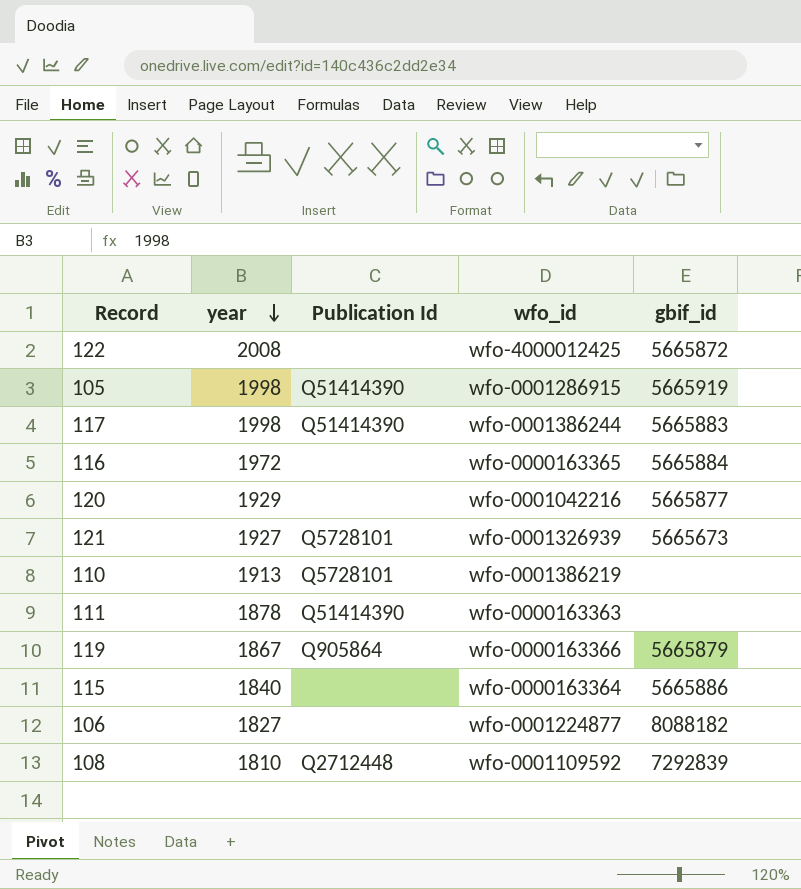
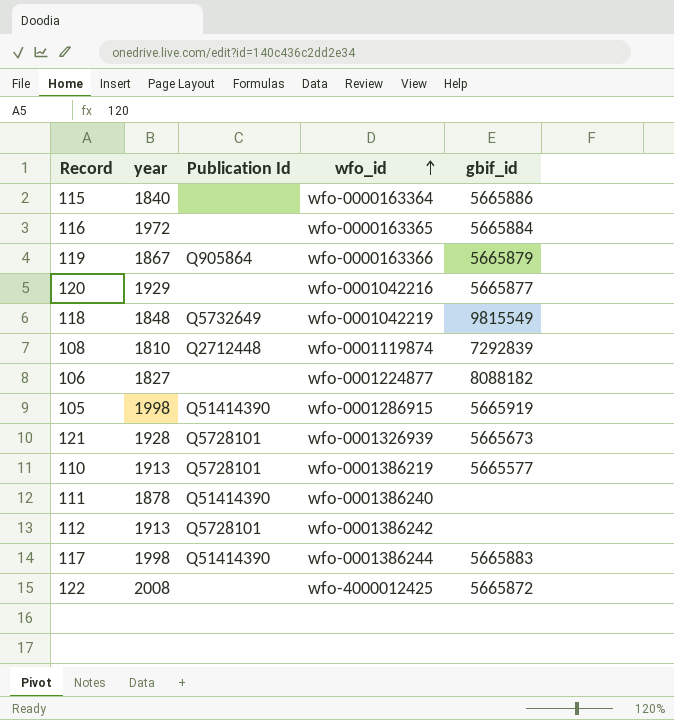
row order: year descending -> wfo_id ascending
row 118: none -> 1848 | Q5732649 | wfo-0001042219 | 9815549
108 | wfo_id: wfo-0001109592 -> wfo-0001119874
121 | year: 1927 -> 1928
110 | gbif_id: none -> 5665577
111 | wfo_id: wfo-0000163363 -> wfo-0001386240
row 112: none -> 1913 | Q5728101 | wfo-0001386242 | none

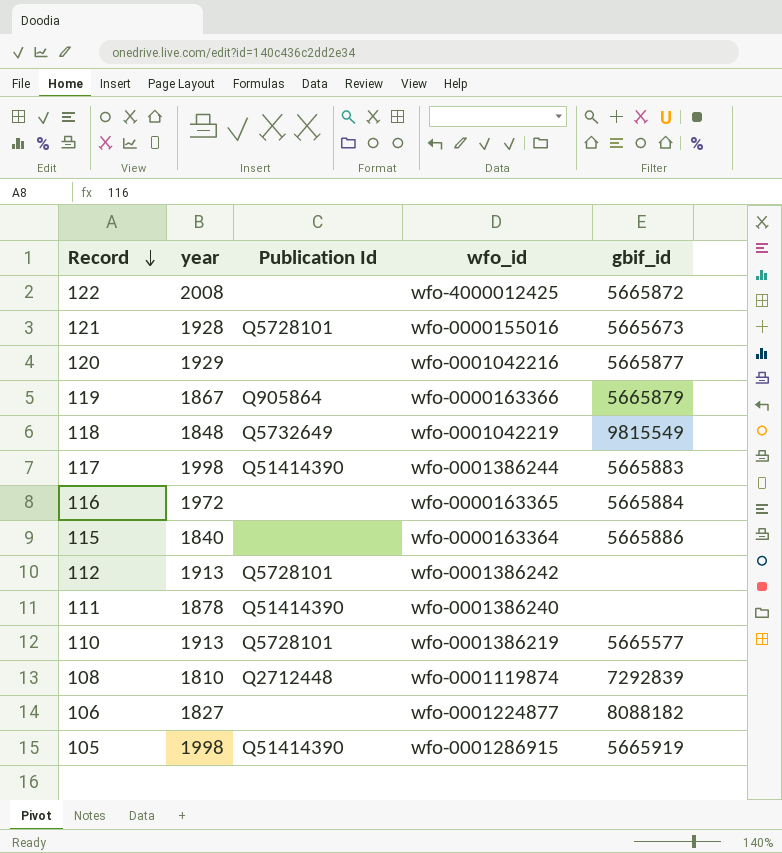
row order: wfo_id ascending -> Record descending
121 | wfo_id: wfo-0001326939 -> wfo-0000155016

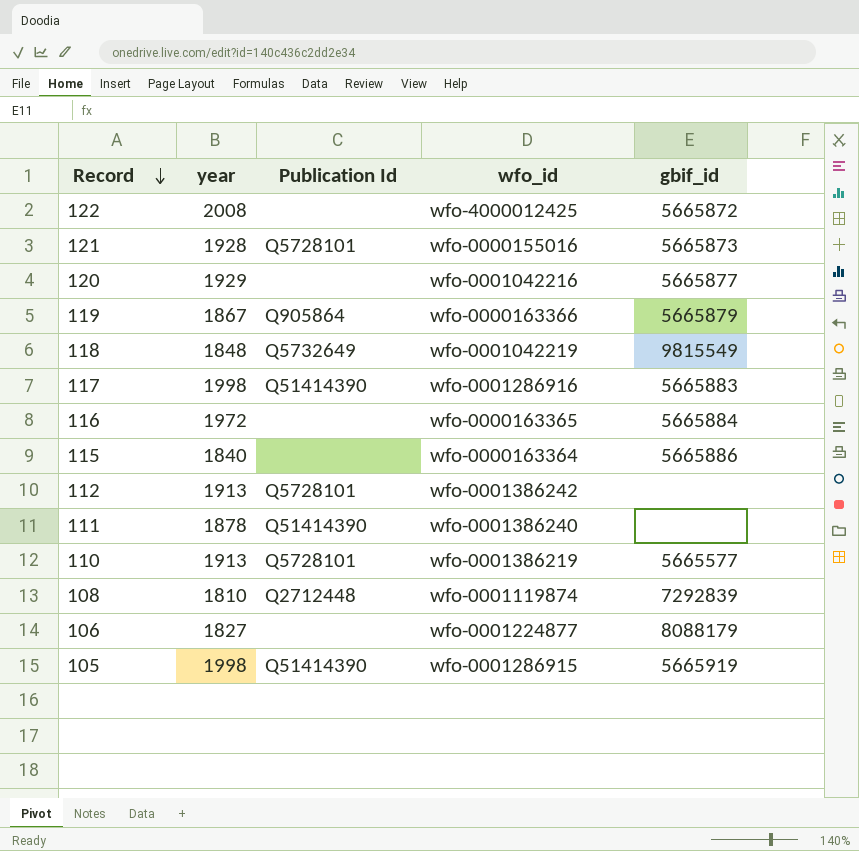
121 | gbif_id: 5665673 -> 5665873
117 | wfo_id: wfo-0001386244 -> wfo-0001286916
106 | gbif_id: 8088182 -> 8088179

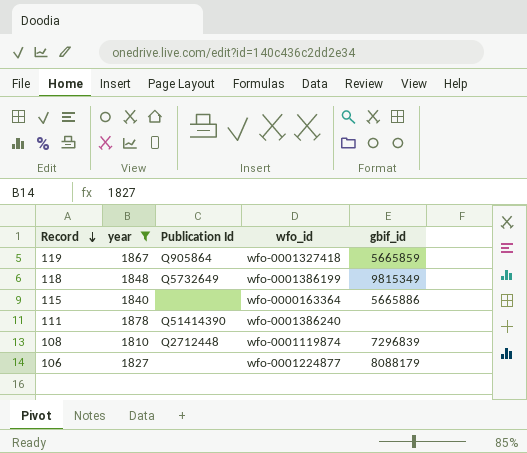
filter: none -> year <= 1878
119 | wfo_id: wfo-0000163366 -> wfo-0001327418
119 | gbif_id: 5665879 -> 5665859
118 | wfo_id: wfo-0001042219 -> wfo-0001386199
118 | gbif_id: 9815549 -> 9815349
108 | gbif_id: 7292839 -> 7296839

